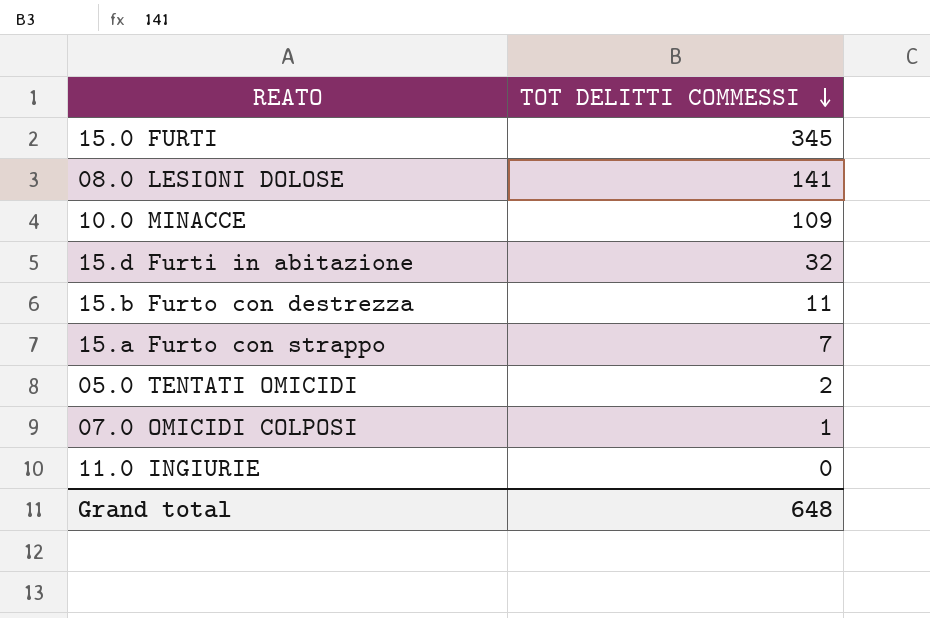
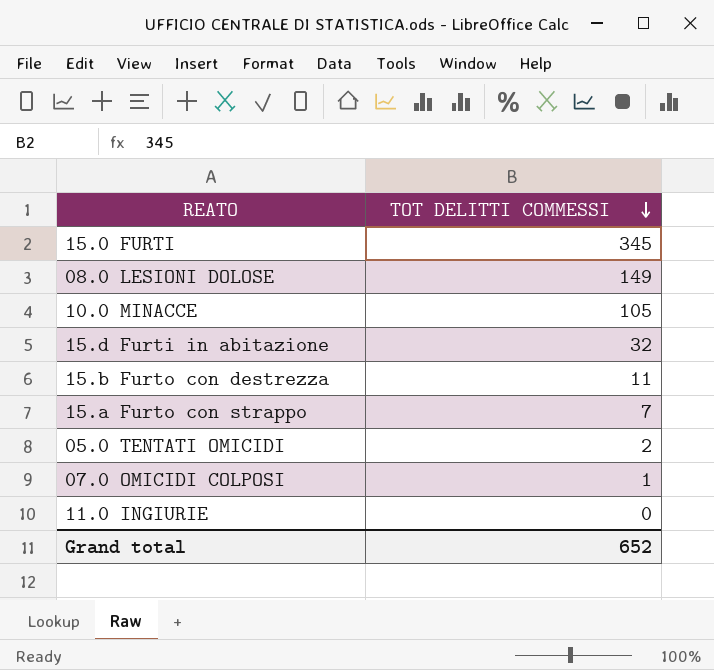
08.0 LESIONI DOLOSE | TOT DELITTI COMMESSI: 141 -> 149
10.0 MINACCE | TOT DELITTI COMMESSI: 109 -> 105
Grand total | TOT DELITTI COMMESSI: 648 -> 652

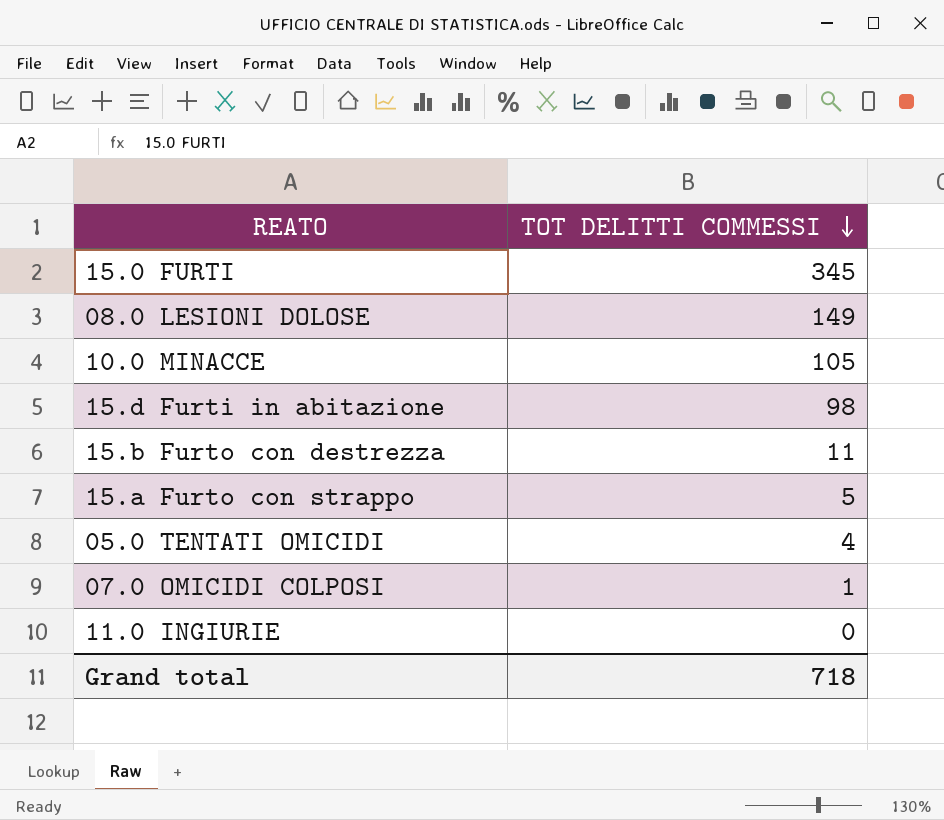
15.d Furti in abitazione | TOT DELITTI COMMESSI: 32 -> 98
15.a Furto con strappo | TOT DELITTI COMMESSI: 7 -> 5
05.0 TENTATI OMICIDI | TOT DELITTI COMMESSI: 2 -> 4
Grand total | TOT DELITTI COMMESSI: 652 -> 718

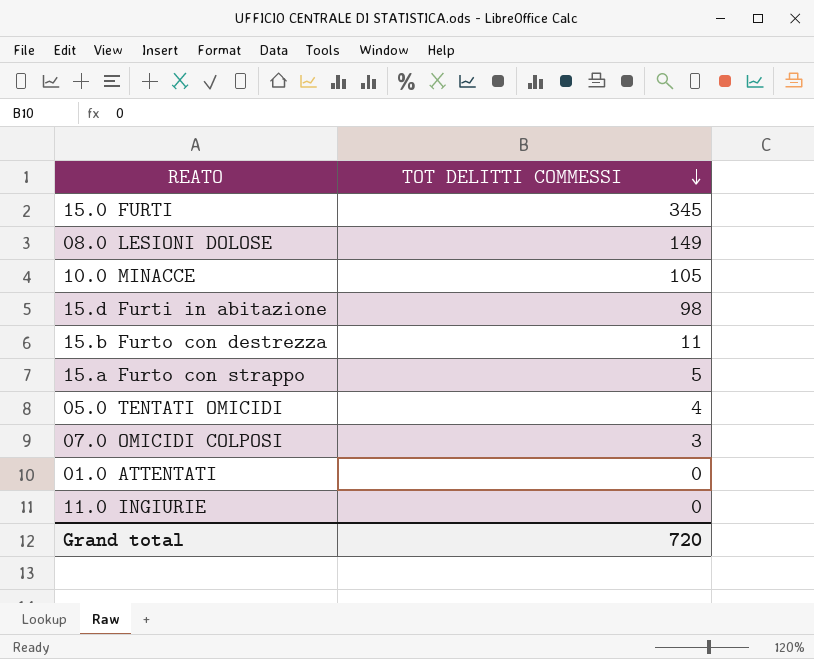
07.0 OMICIDI COLPOSI | TOT DELITTI COMMESSI: 1 -> 3
row 01.0 ATTENTATI: none -> 0
Grand total | TOT DELITTI COMMESSI: 718 -> 720

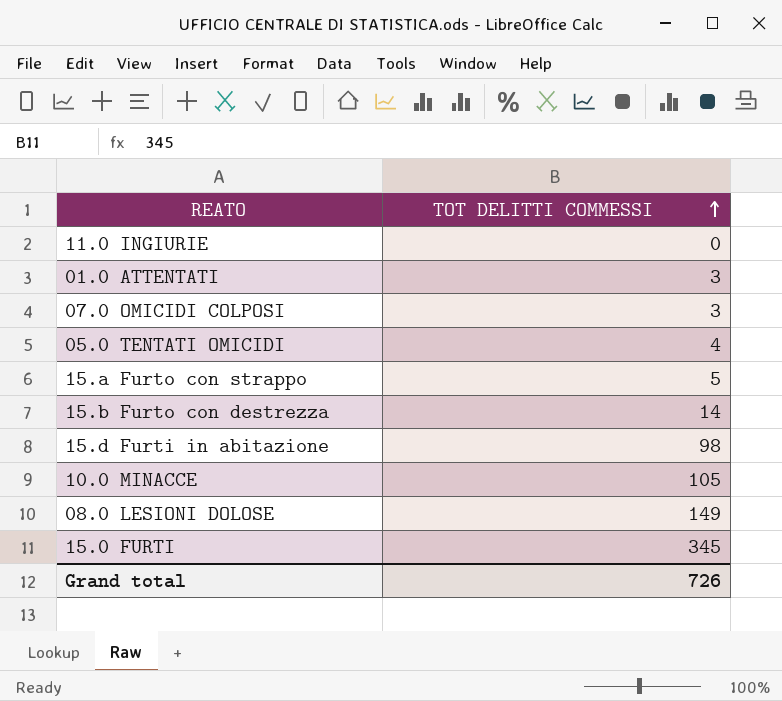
row order: TOT DELITTI COMMESSI descending -> TOT DELITTI COMMESSI ascending
01.0 ATTENTATI | TOT DELITTI COMMESSI: 0 -> 3
15.b Furto con destrezza | TOT DELITTI COMMESSI: 11 -> 14
Grand total | TOT DELITTI COMMESSI: 720 -> 726

